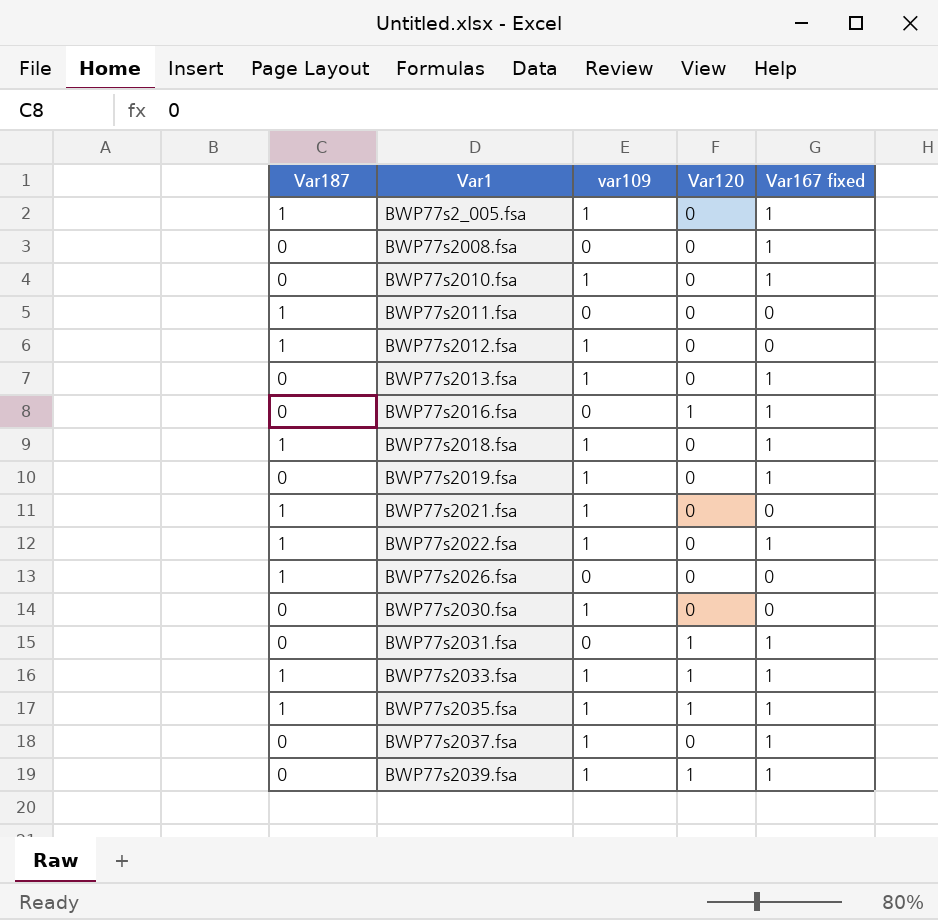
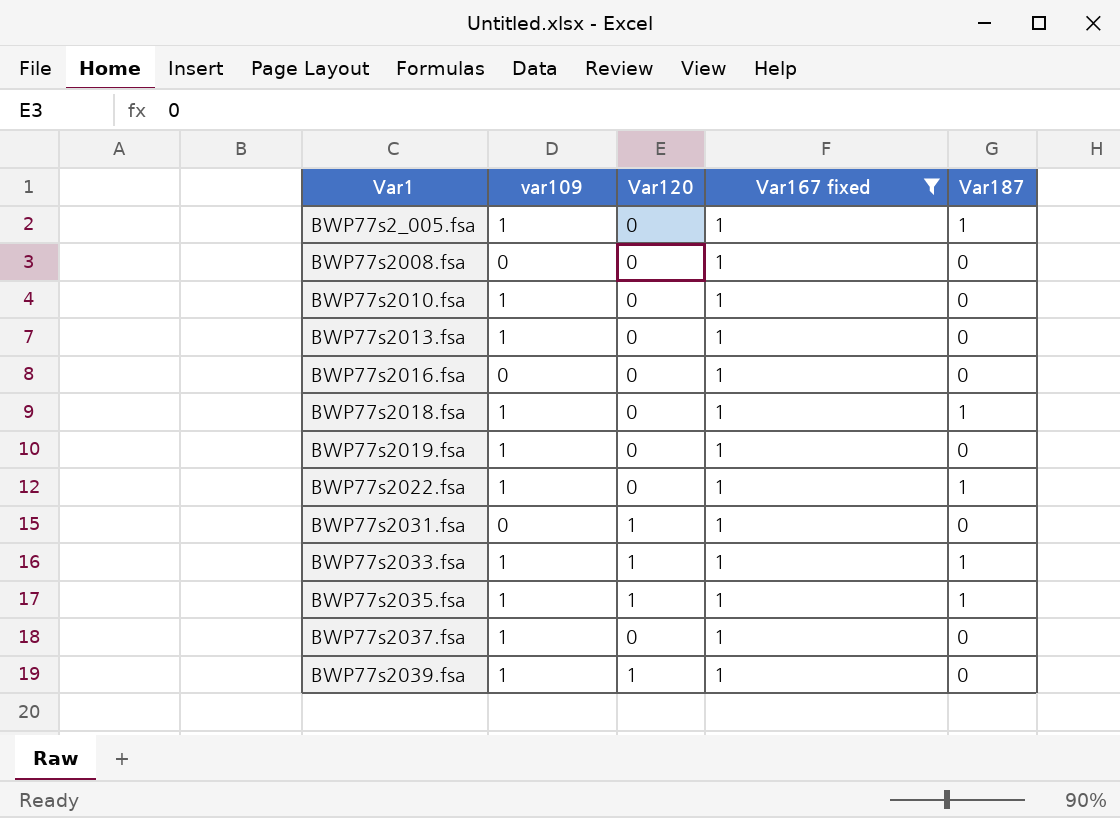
filter: none -> Var167 fixed = 1
column Var187 | position: 1 -> 5
BWP77s2016.fsa | Var120: 1 -> 0

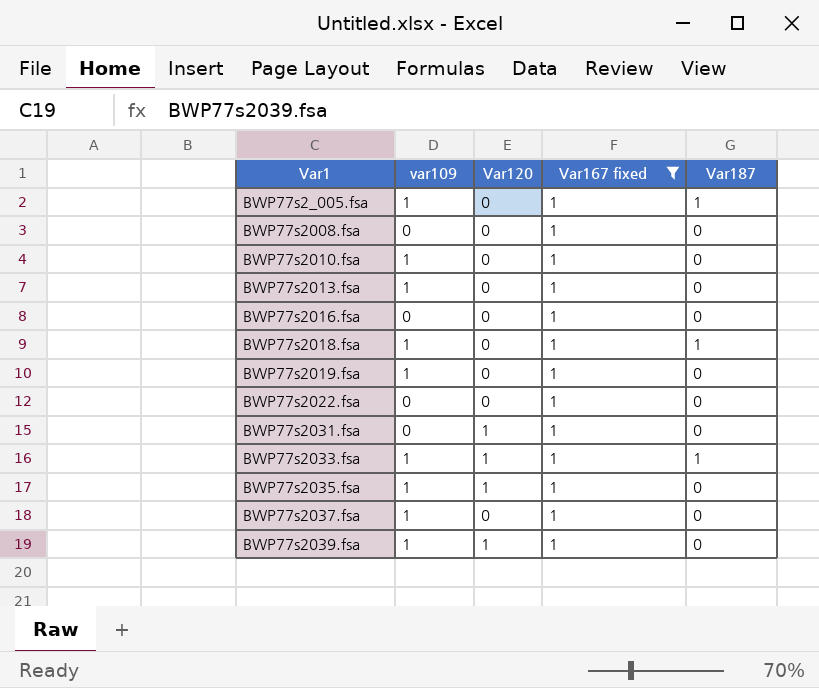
BWP77s2022.fsa | var109: 1 -> 0
BWP77s2022.fsa | Var187: 1 -> 0
BWP77s2035.fsa | Var187: 1 -> 0

